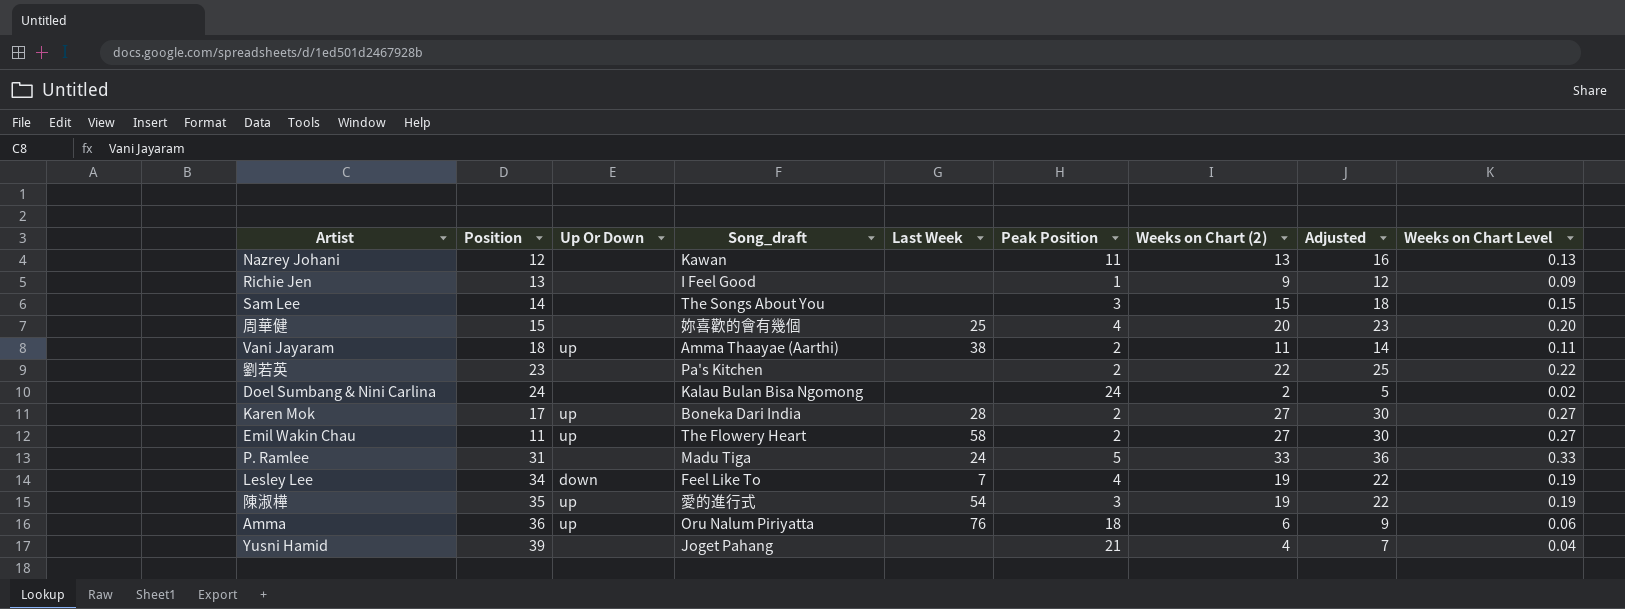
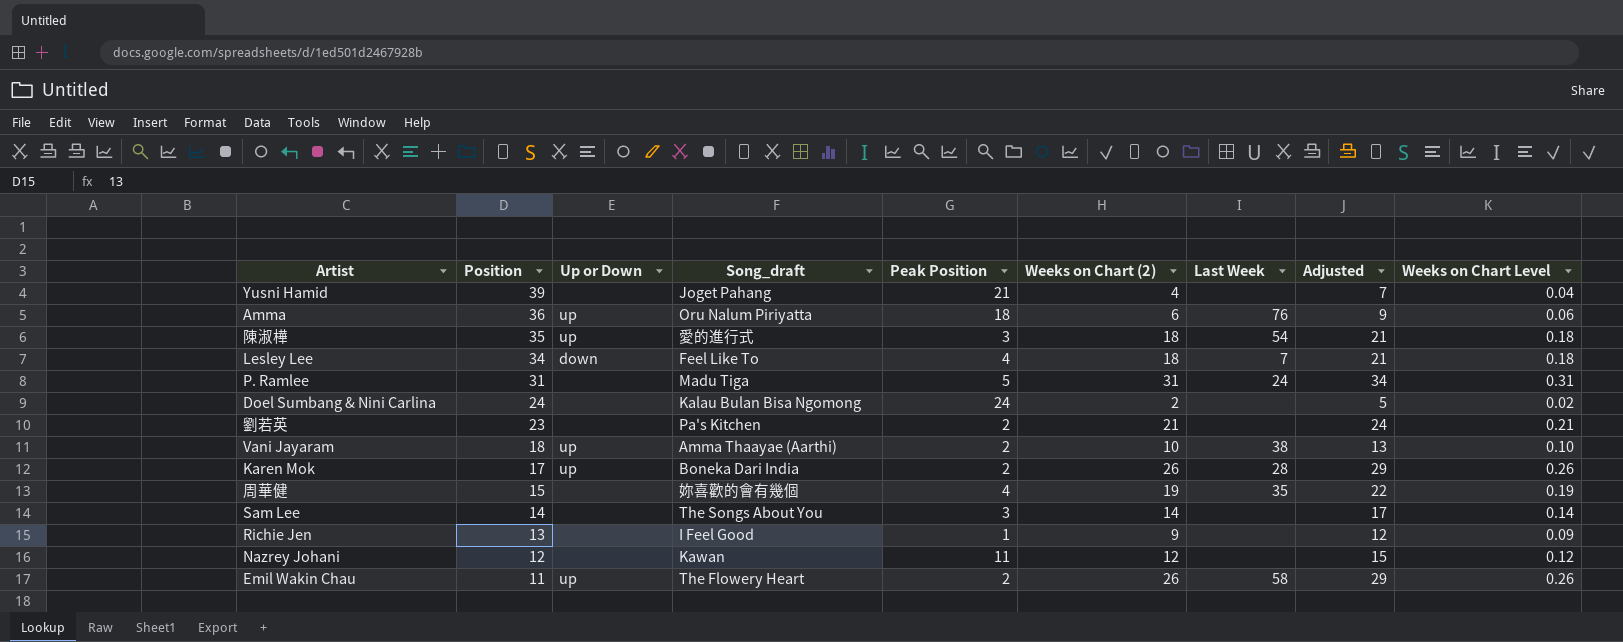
row order: none -> Position descending
column name: Up Or Down -> Up or Down
column Last Week | position: 5 -> 7
陳淑樺 | Weeks on Chart (2): 19 -> 18
陳淑樺 | Adjusted: 22 -> 21
陳淑樺 | Weeks on Chart Level: 0.19 -> 0.18
Lesley Lee | Weeks on Chart (2): 19 -> 18
Lesley Lee | Adjusted: 22 -> 21
Lesley Lee | Weeks on Chart Level: 0.19 -> 0.18
P. Ramlee | Weeks on Chart (2): 33 -> 31
P. Ramlee | Adjusted: 36 -> 34
P. Ramlee | Weeks on Chart Level: 0.33 -> 0.31
劉若英 | Weeks on Chart (2): 22 -> 21
劉若英 | Adjusted: 25 -> 24
劉若英 | Weeks on Chart Level: 0.22 -> 0.21
Vani Jayaram | Weeks on Chart (2): 11 -> 10
Vani Jayaram | Adjusted: 14 -> 13
Vani Jayaram | Weeks on Chart Level: 0.11 -> 0.10
Karen Mok | Weeks on Chart (2): 27 -> 26
Karen Mok | Adjusted: 30 -> 29
Karen Mok | Weeks on Chart Level: 0.27 -> 0.26
周華健 | Weeks on Chart (2): 20 -> 19
周華健 | Last Week: 25 -> 35
周華健 | Adjusted: 23 -> 22
周華健 | Weeks on Chart Level: 0.20 -> 0.19
Sam Lee | Weeks on Chart (2): 15 -> 14
Sam Lee | Adjusted: 18 -> 17
Sam Lee | Weeks on Chart Level: 0.15 -> 0.14
Nazrey Johani | Weeks on Chart (2): 13 -> 12
Nazrey Johani | Adjusted: 16 -> 15
Nazrey Johani | Weeks on Chart Level: 0.13 -> 0.12
Emil Wakin Chau | Weeks on Chart (2): 27 -> 26
Emil Wakin Chau | Adjusted: 30 -> 29
Emil Wakin Chau | Weeks on Chart Level: 0.27 -> 0.26

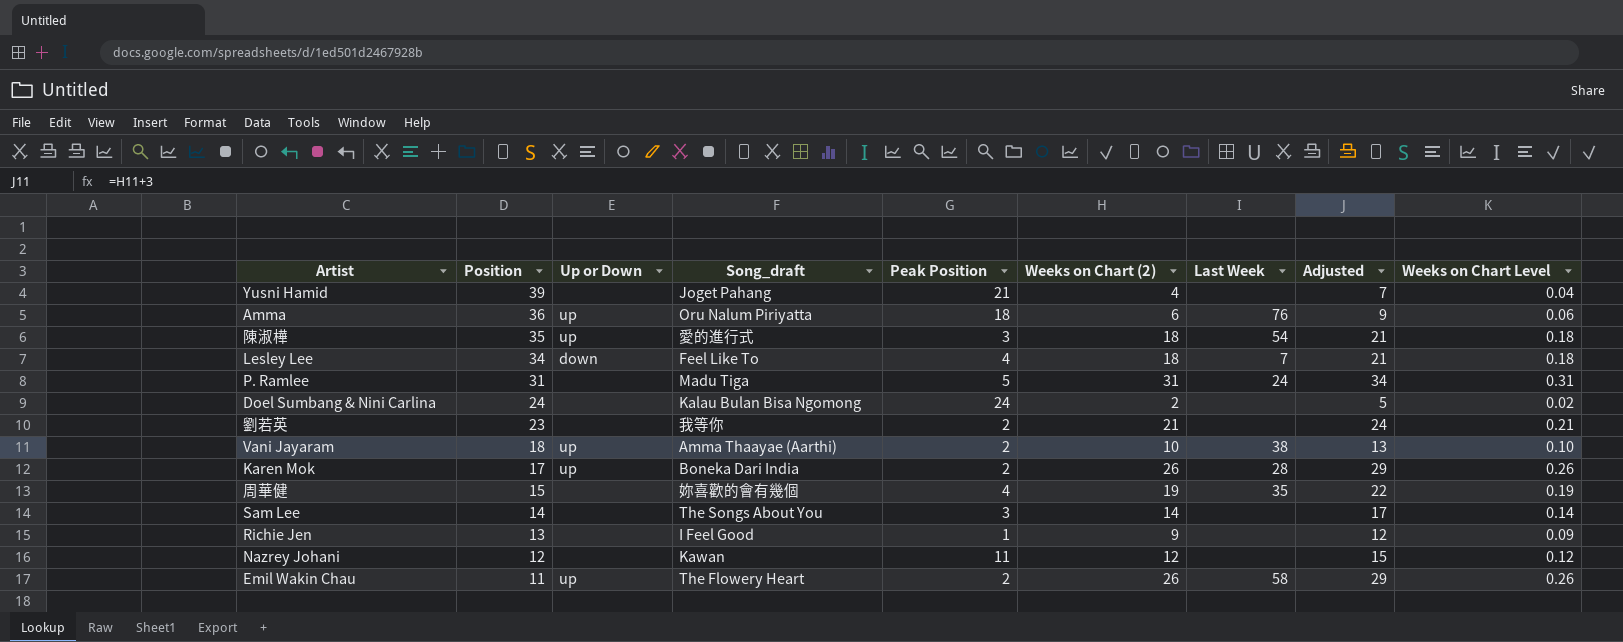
劉若英 | Song_draft: Pa's Kitchen -> 我等你

